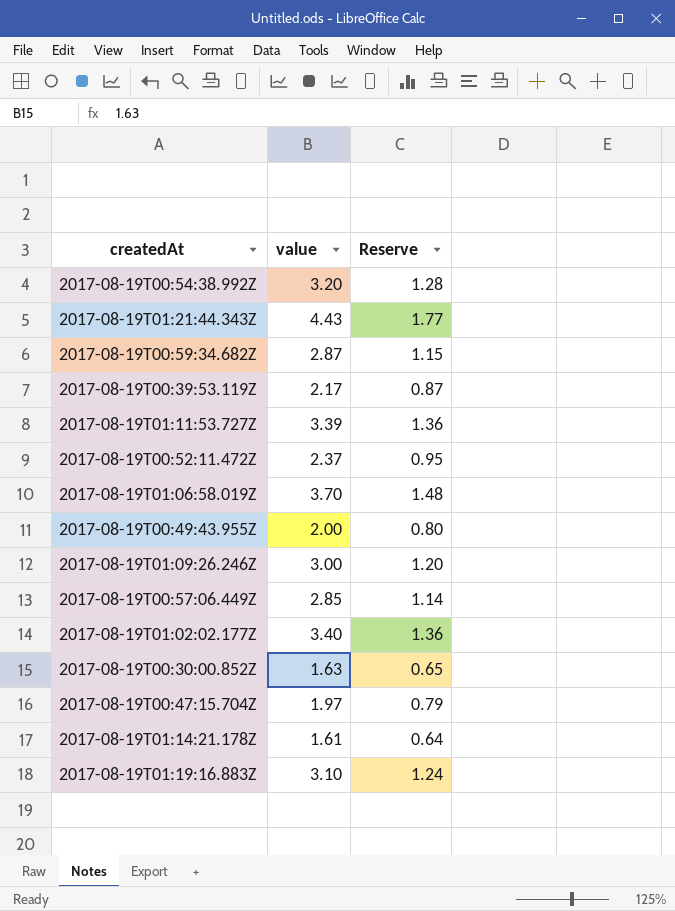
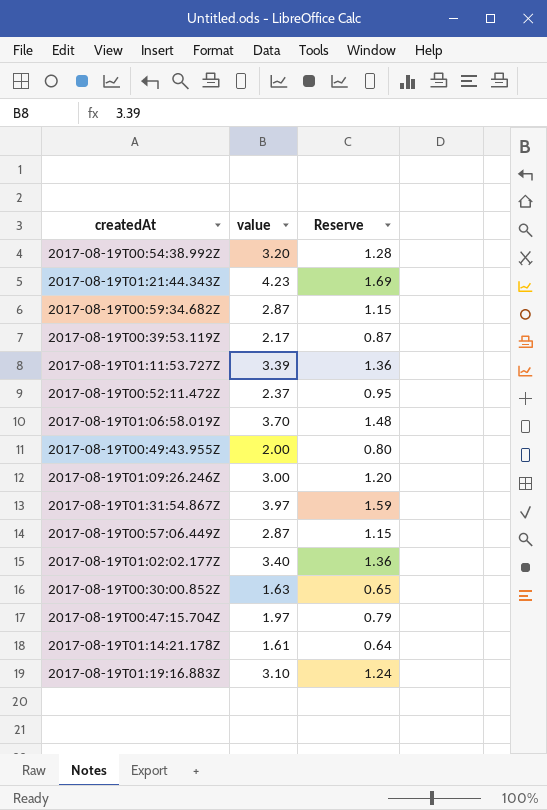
2017-08-19T01:21:44.343Z | value: 4.43 -> 4.23
2017-08-19T01:21:44.343Z | Reserve: 1.77 -> 1.69
row 2017-08-19T01:31:54.867Z: none -> 3.97 | 1.59
2017-08-19T00:57:06.449Z | value: 2.85 -> 2.87
2017-08-19T00:57:06.449Z | Reserve: 1.14 -> 1.15

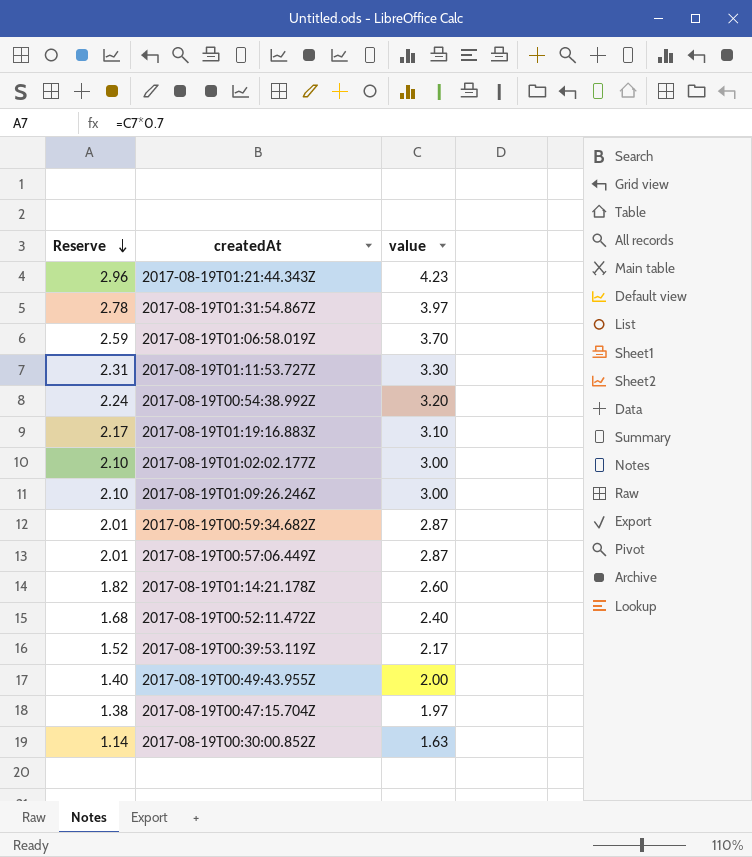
row order: none -> Reserve descending
column Reserve | formula: [value] * 0.4 -> [value] * 0.7
column Reserve | position: 3 -> 1
2017-08-19T01:11:53.727Z | value: 3.39 -> 3.30
2017-08-19T01:02:02.177Z | value: 3.40 -> 3.00
2017-08-19T01:14:21.178Z | value: 1.61 -> 2.60
2017-08-19T00:52:11.472Z | value: 2.37 -> 2.40

